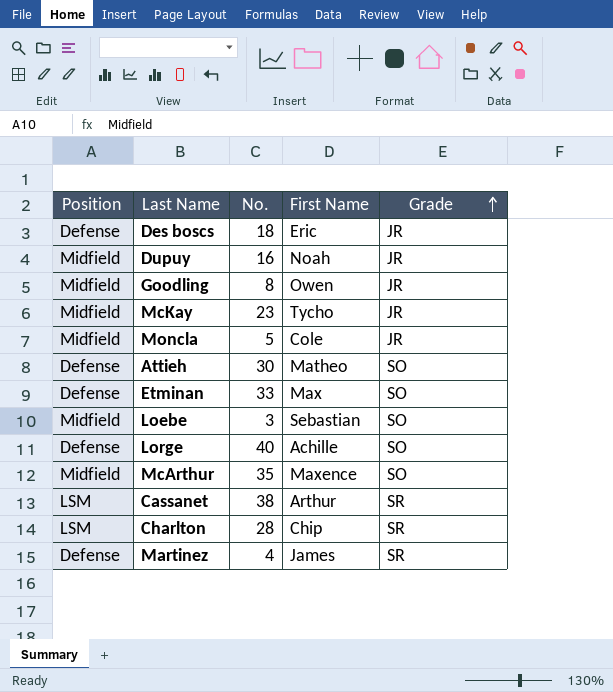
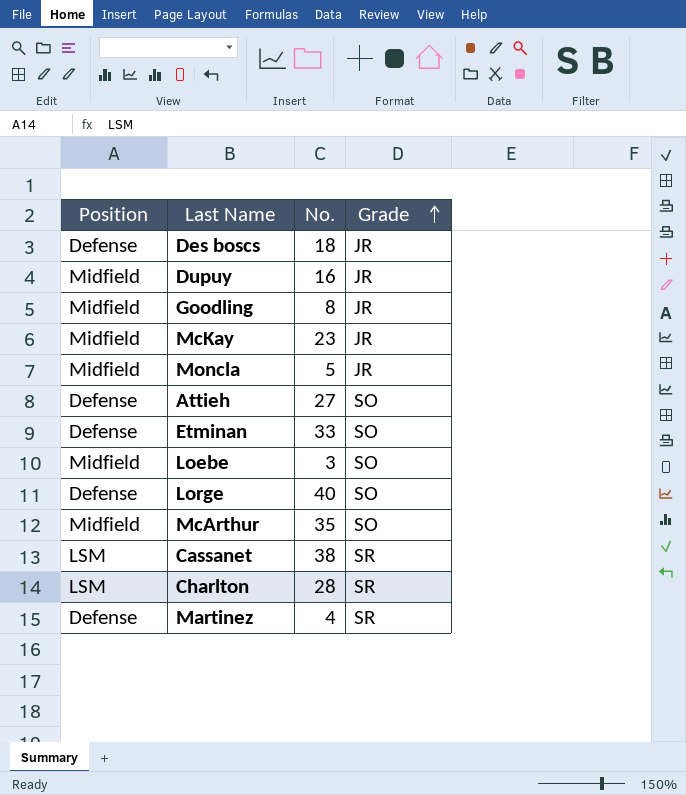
column First Name | position: 4 -> none
Attieh | No.: 30 -> 27

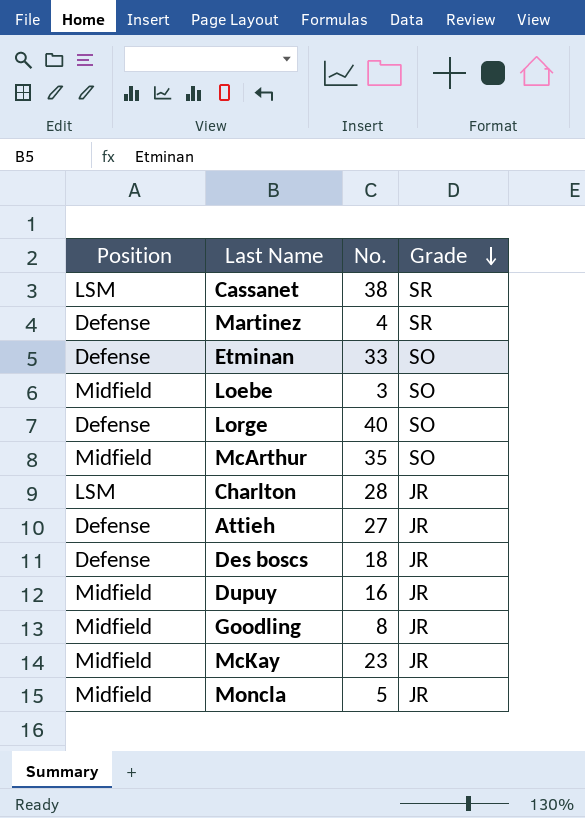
row order: Grade ascending -> Grade descending
Charlton | Grade: SR -> JR
Attieh | Grade: SO -> JR

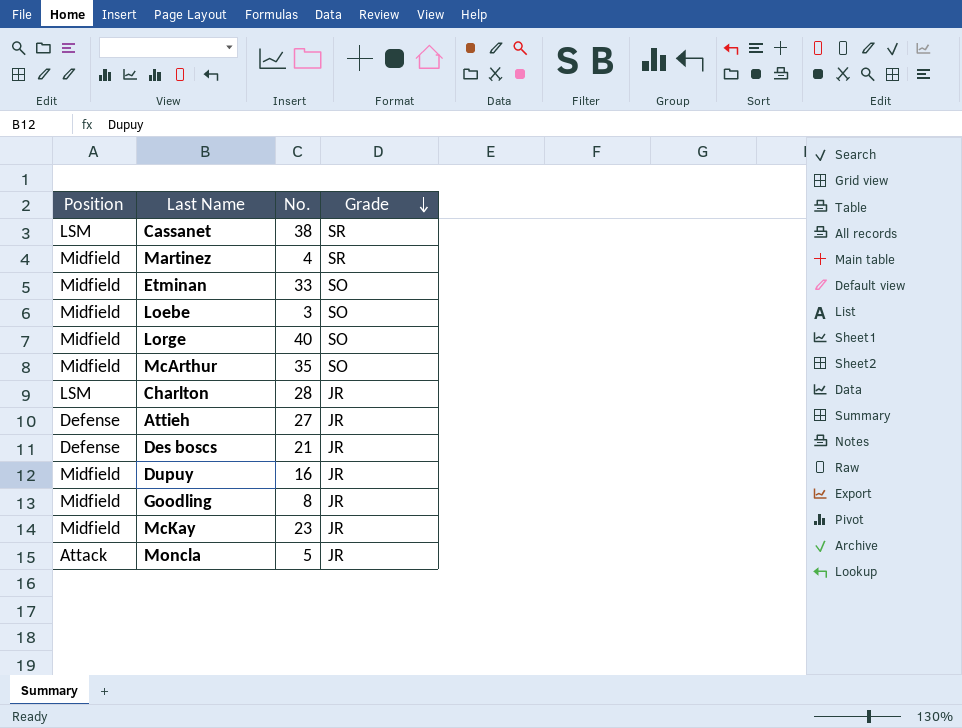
Martinez | Position: Defense -> Midfield
Etminan | Position: Defense -> Midfield
Lorge | Position: Defense -> Midfield
Des boscs | No.: 18 -> 21
Moncla | Position: Midfield -> Attack

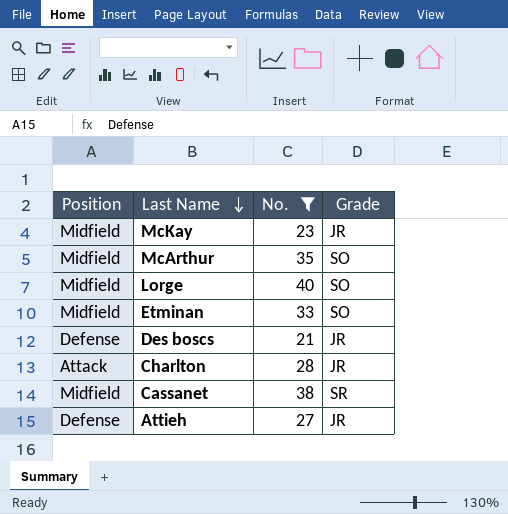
filter: none -> No. >= 21
row order: Grade descending -> Last Name descending
Charlton | Position: LSM -> Attack
Cassanet | Position: LSM -> Midfield

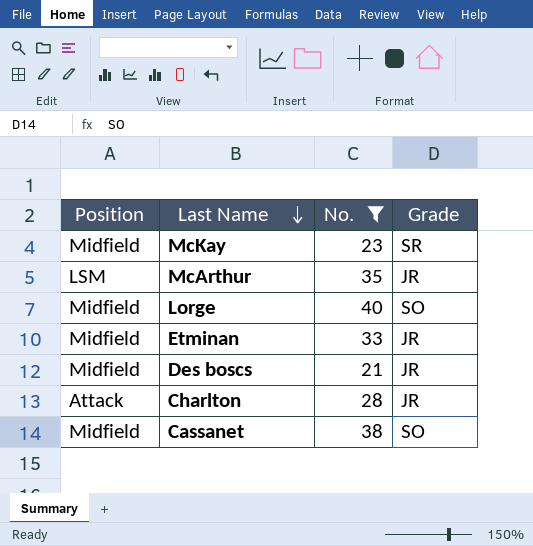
row Attieh: Defense | 27 | JR -> none
McKay | Grade: JR -> SR
McArthur | Position: Midfield -> LSM
McArthur | Grade: SO -> JR
Etminan | Grade: SO -> JR
Des boscs | Position: Defense -> Midfield
Cassanet | Grade: SR -> SO

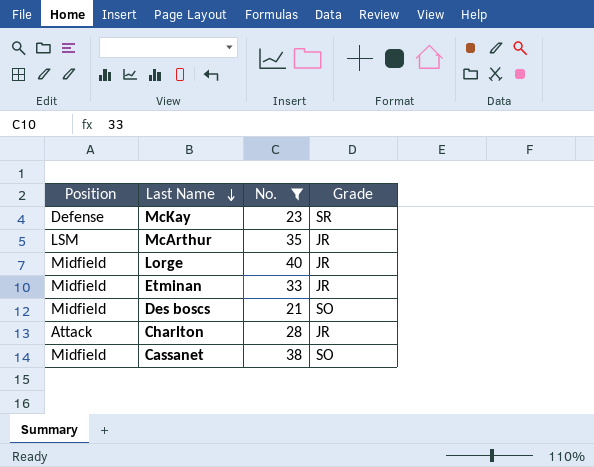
McKay | Position: Midfield -> Defense
Lorge | Grade: SO -> JR
Des boscs | Grade: JR -> SO

